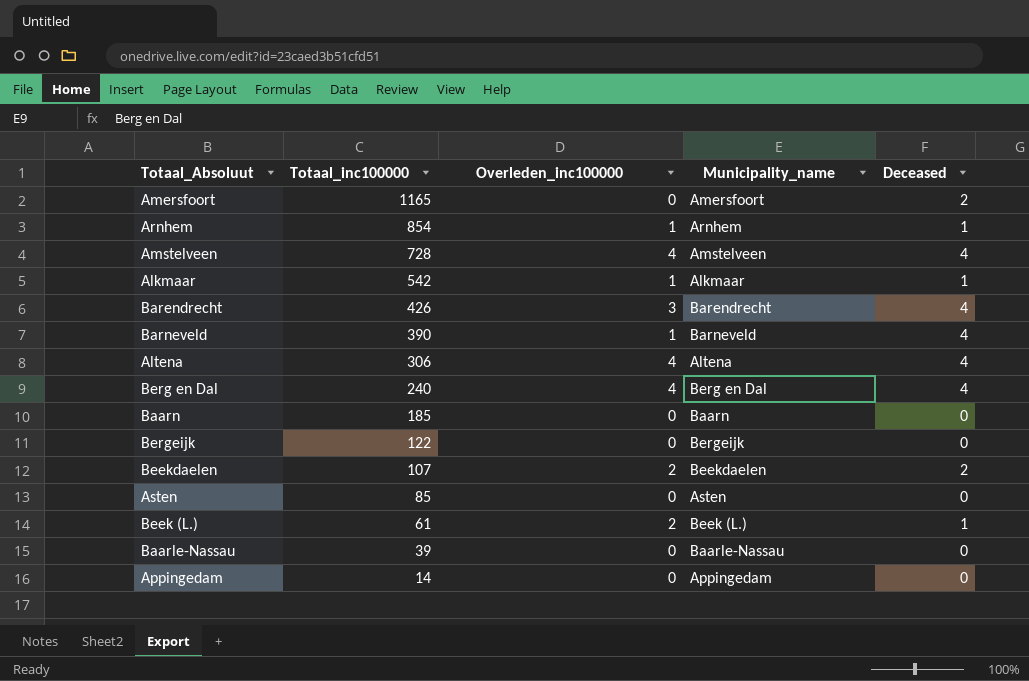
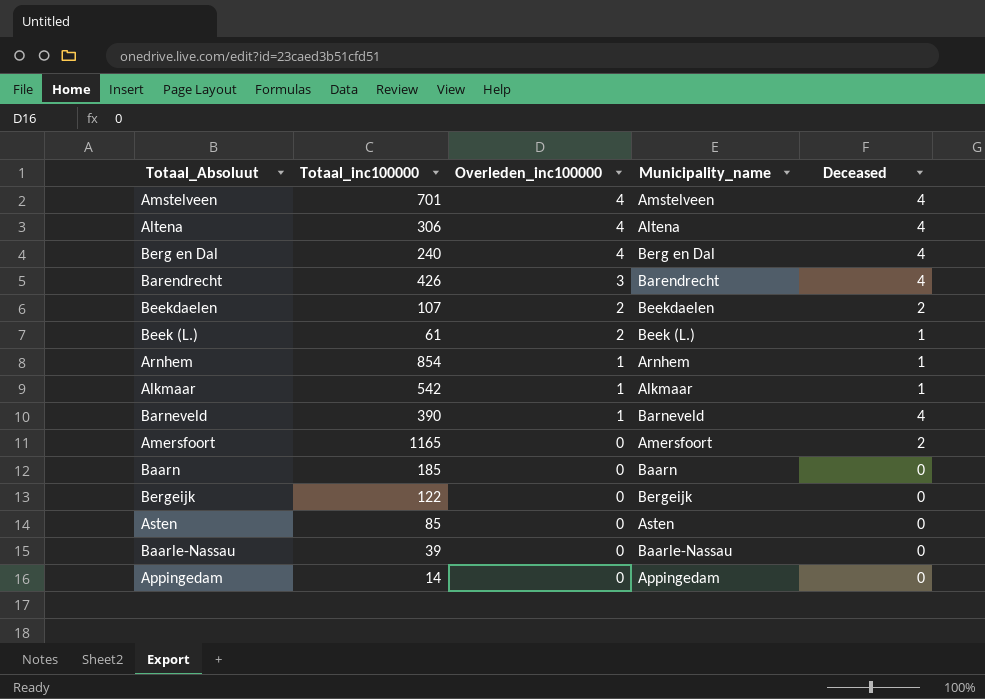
row order: Totaal_inc100000 descending -> Overleden_inc100000 descending
Amstelveen | Totaal_inc100000: 728 -> 701

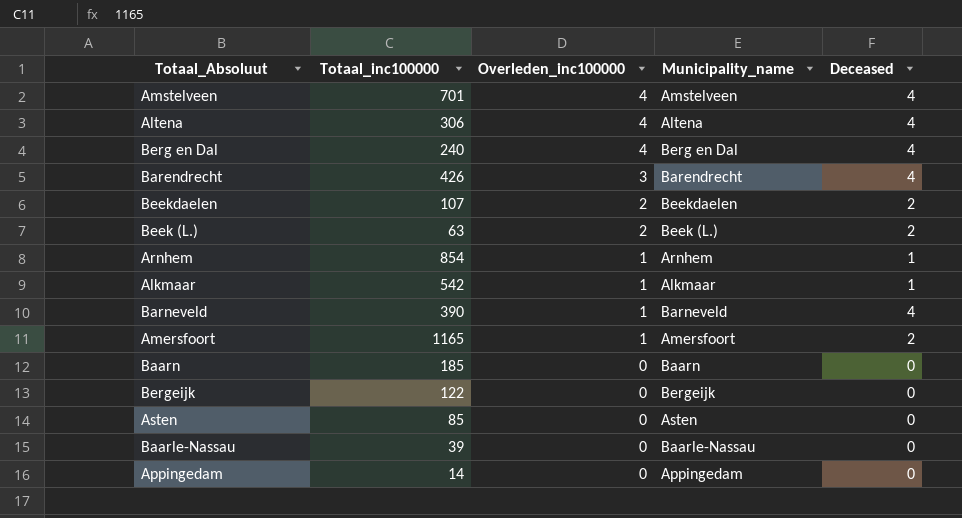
Beek (L.) | Totaal_inc100000: 61 -> 63
Beek (L.) | Deceased: 1 -> 2
Amersfoort | Overleden_inc100000: 0 -> 1

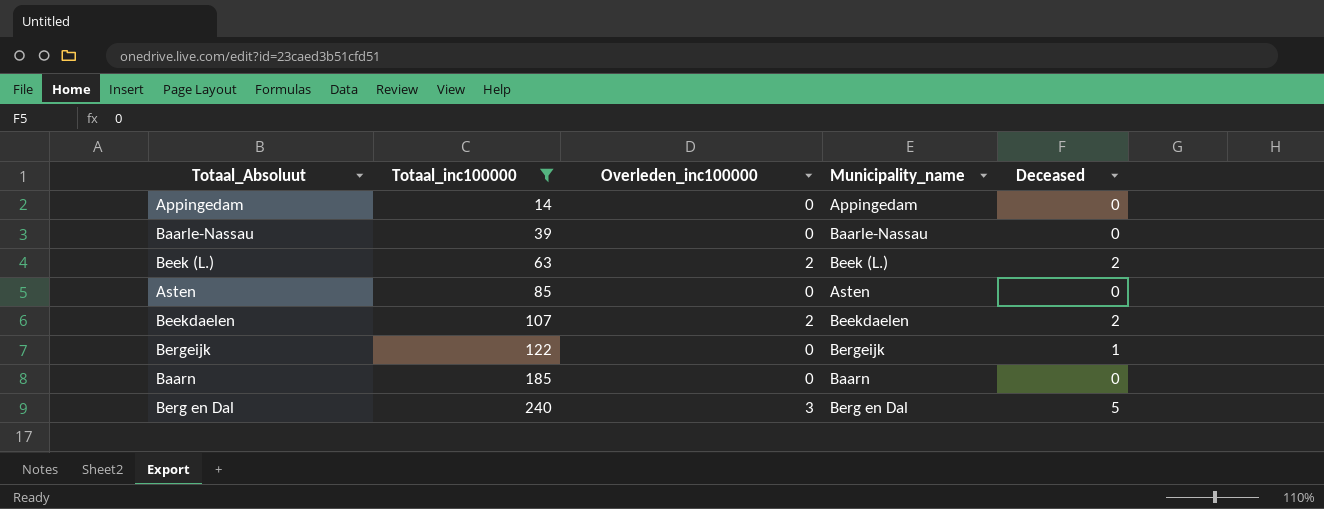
filter: none -> Totaal_inc100000 <= 240
row order: Overleden_inc100000 descending -> Totaal_inc100000 ascending
Bergeijk | Deceased: 0 -> 1
Berg en Dal | Overleden_inc100000: 4 -> 3
Berg en Dal | Deceased: 4 -> 5

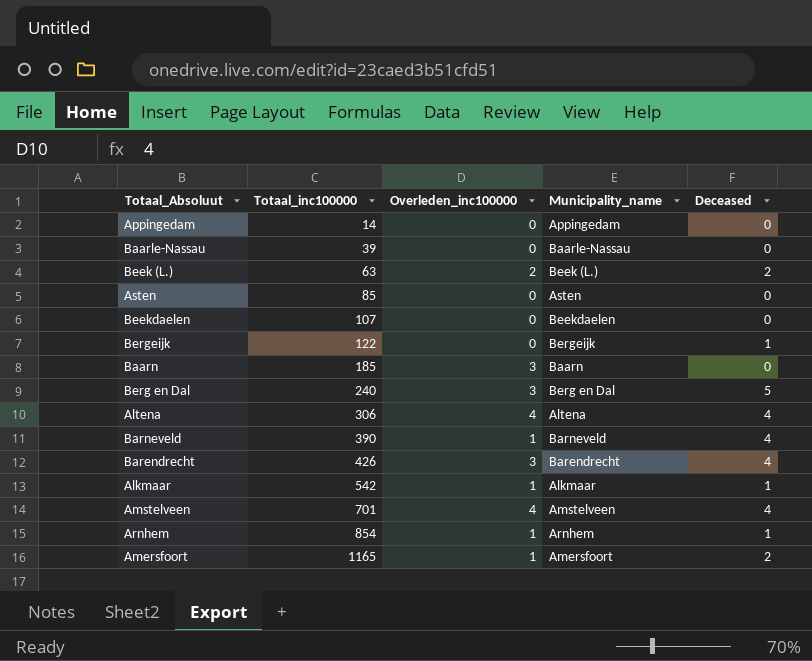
filter: Totaal_inc100000 <= 240 -> none
Beekdaelen | Overleden_inc100000: 2 -> 0
Beekdaelen | Deceased: 2 -> 0
Baarn | Overleden_inc100000: 0 -> 3

